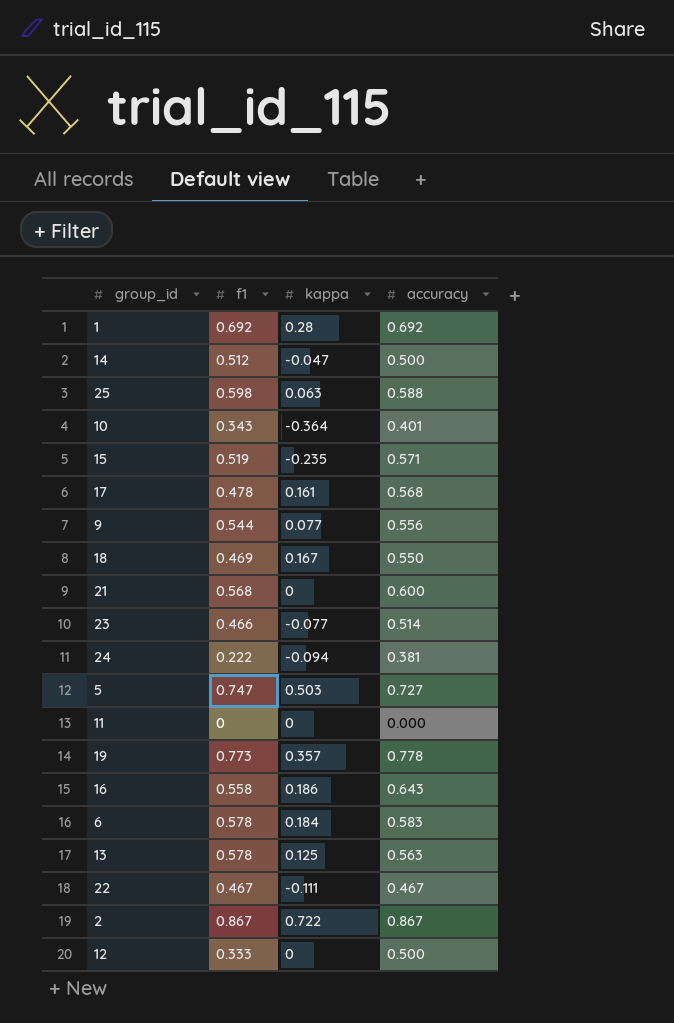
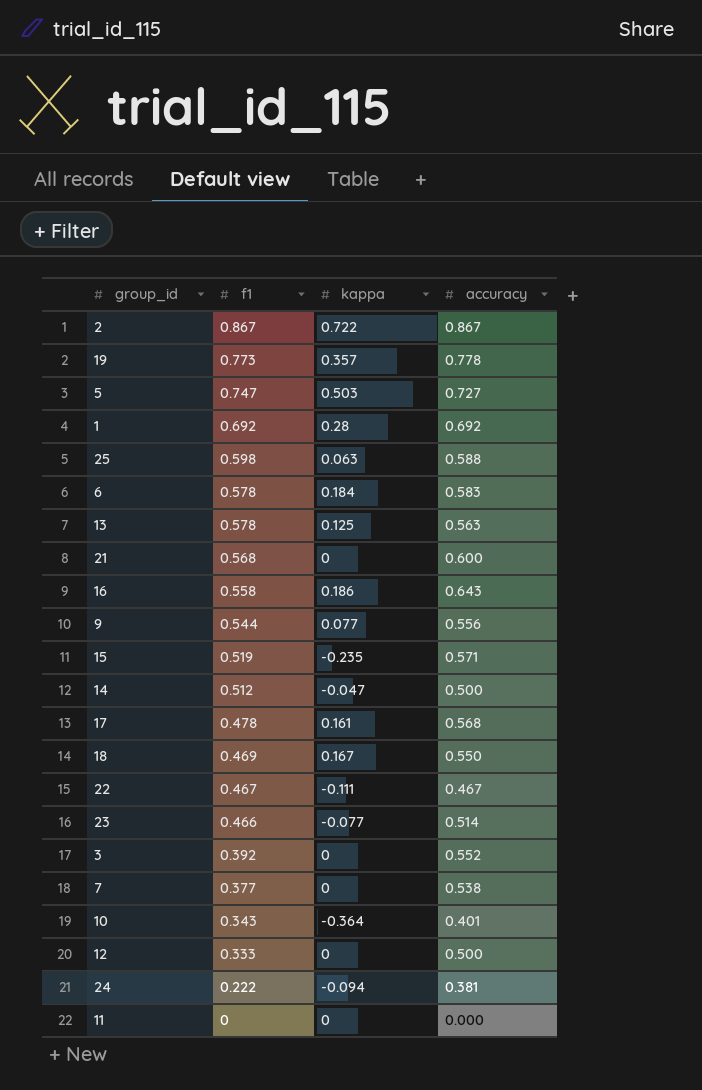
row order: none -> f1 descending
row 3: none -> 0.392 | 0 | 0.552
row 7: none -> 0.377 | 0 | 0.538

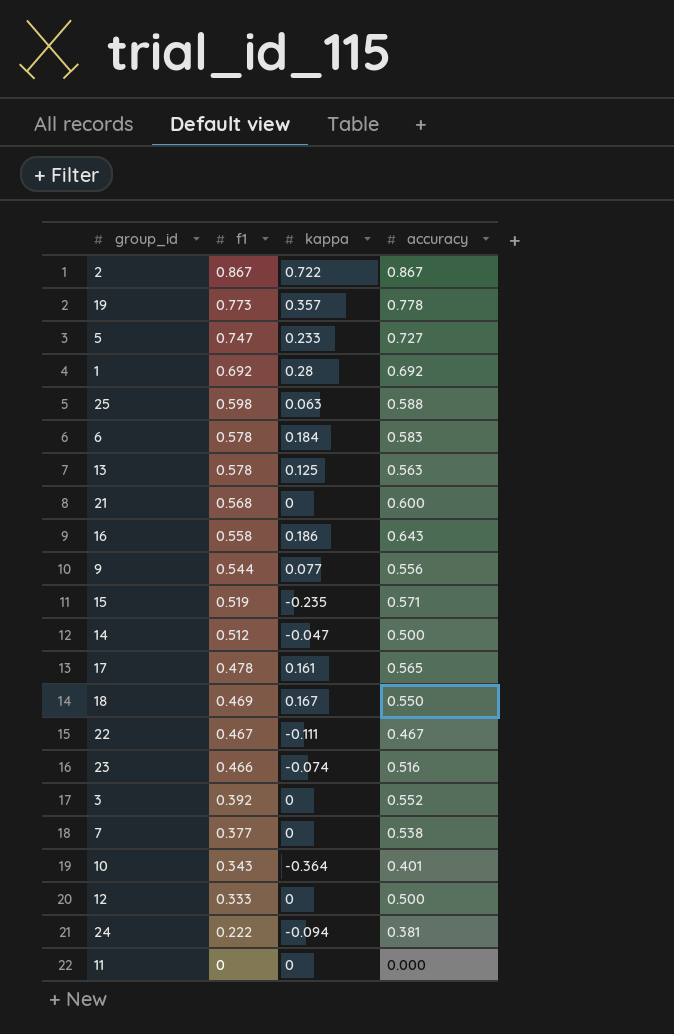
5 | kappa: 0.503 -> 0.233
17 | accuracy: 0.568 -> 0.565
23 | kappa: -0.077 -> -0.074
23 | accuracy: 0.514 -> 0.516

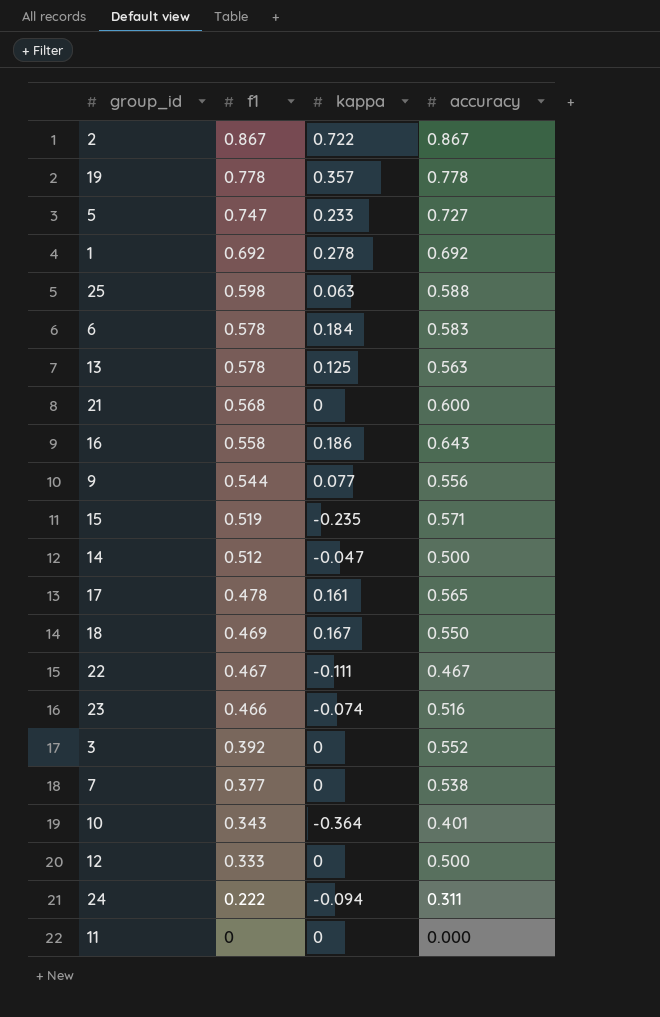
19 | f1: 0.773 -> 0.778
1 | kappa: 0.28 -> 0.278
24 | accuracy: 0.381 -> 0.311

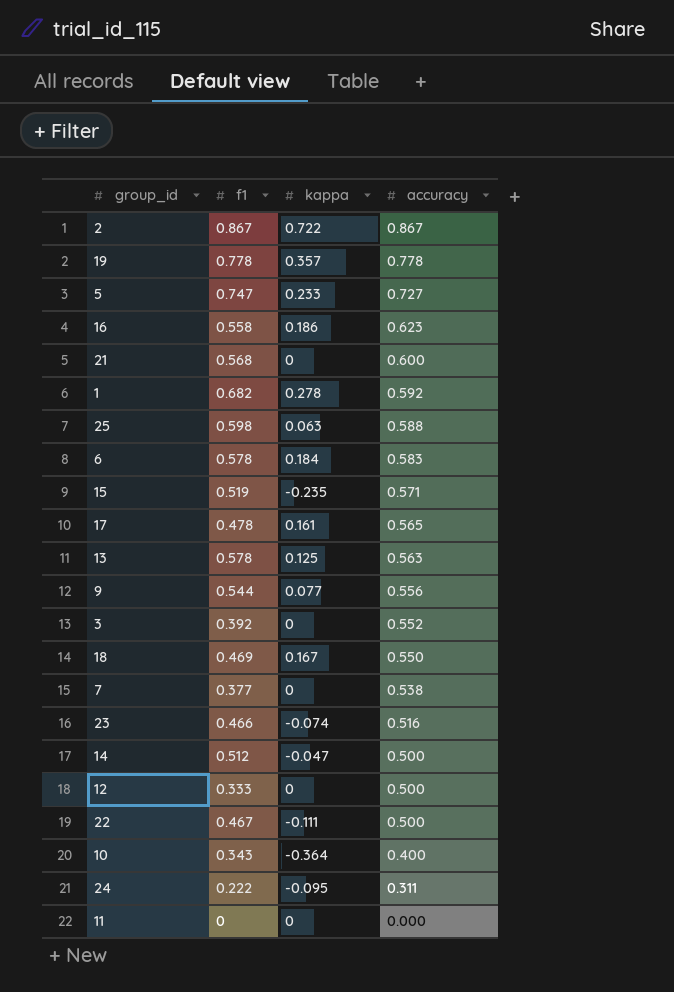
row order: f1 descending -> accuracy descending
16 | accuracy: 0.643 -> 0.623
1 | f1: 0.692 -> 0.682
1 | accuracy: 0.692 -> 0.592
22 | accuracy: 0.467 -> 0.500
10 | accuracy: 0.401 -> 0.400
24 | kappa: -0.094 -> -0.095

